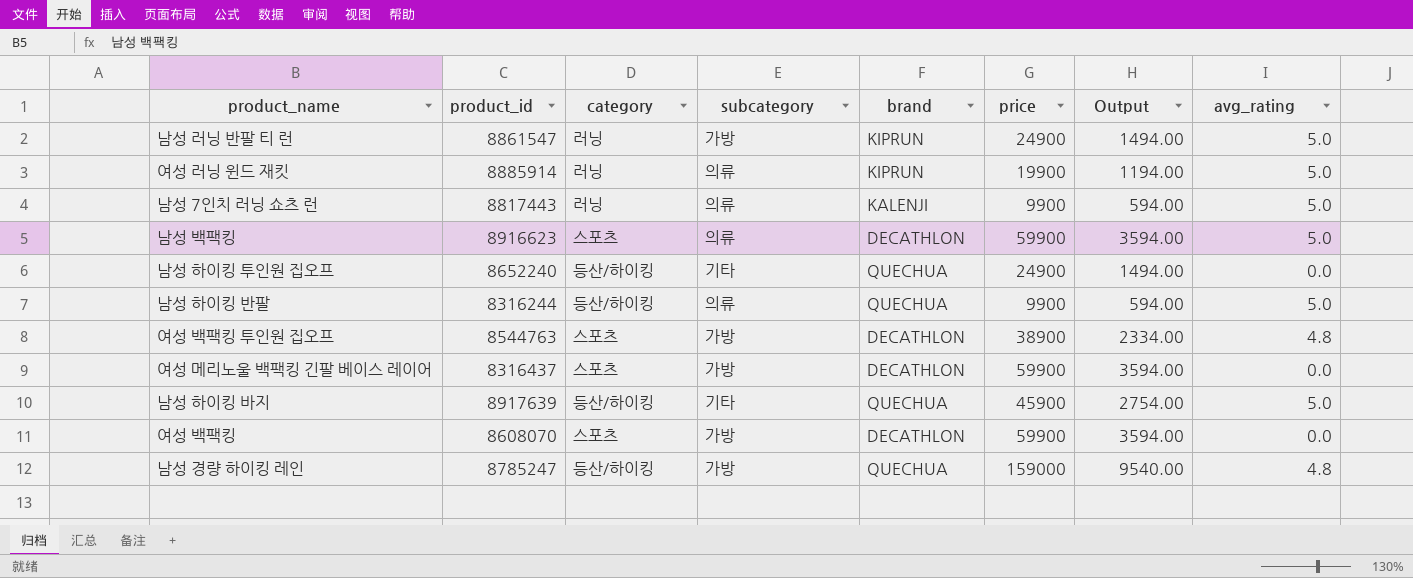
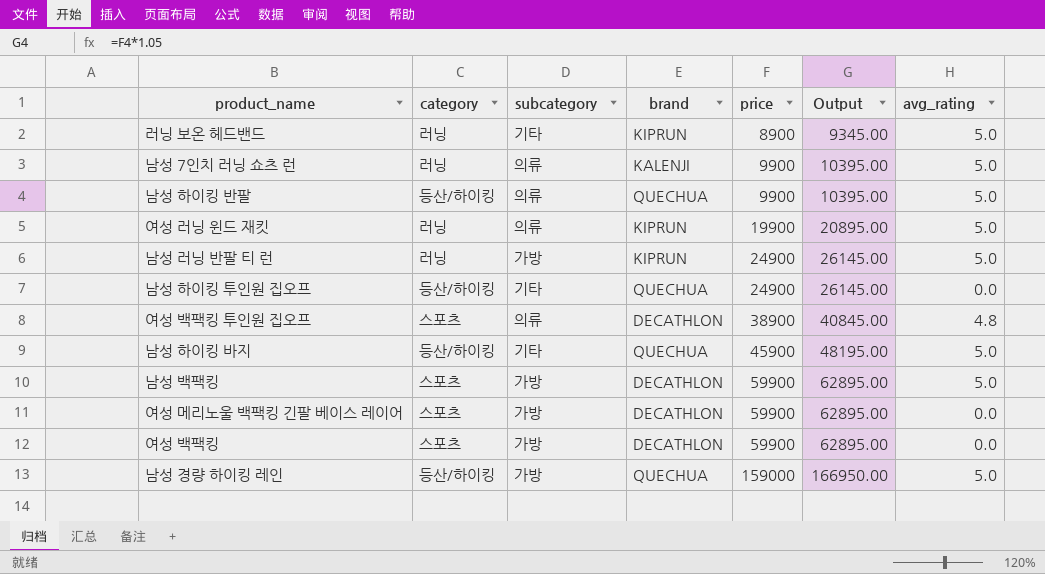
row order: none -> price ascending
column product_id | position: 2 -> none
column Output | formula: [price] * 0.06 -> [price] * 1.05
row 러닝 보온 헤드밴드: none -> 러닝 | 기타 | KIPRUN | 8900 | 9345.00 | 5.0
여성 백팩킹 투인원 집오프 | subcategory: 가방 -> 의류
남성 백팩킹 | subcategory: 의류 -> 가방
남성 경량 하이킹 레인 | avg_rating: 4.8 -> 5.0

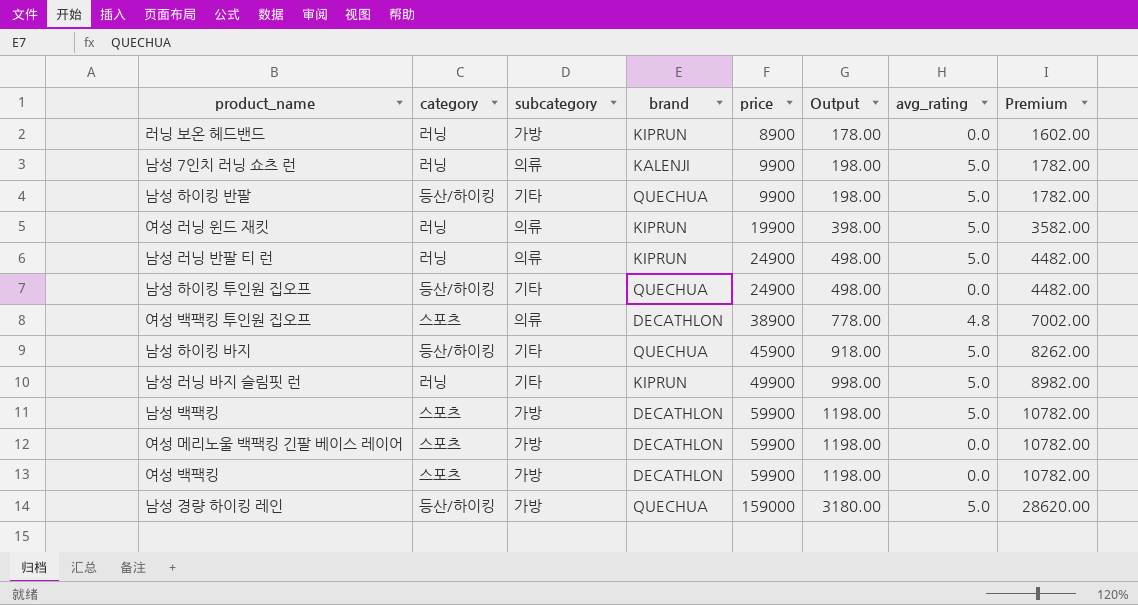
column Output | formula: [price] * 1.05 -> [price] * 0.02
column Premium | formula: none -> [price] * 0.18
러닝 보온 헤드밴드 | subcategory: 기타 -> 가방
러닝 보온 헤드밴드 | avg_rating: 5.0 -> 0.0
남성 하이킹 반팔 | subcategory: 의류 -> 기타
남성 러닝 반팔 티 런 | subcategory: 가방 -> 의류
row 남성 러닝 바지 슬림핏 런: none -> 러닝 | 기타 | KIPRUN | 49900 | 998.00 | 5.0 | 8982.00

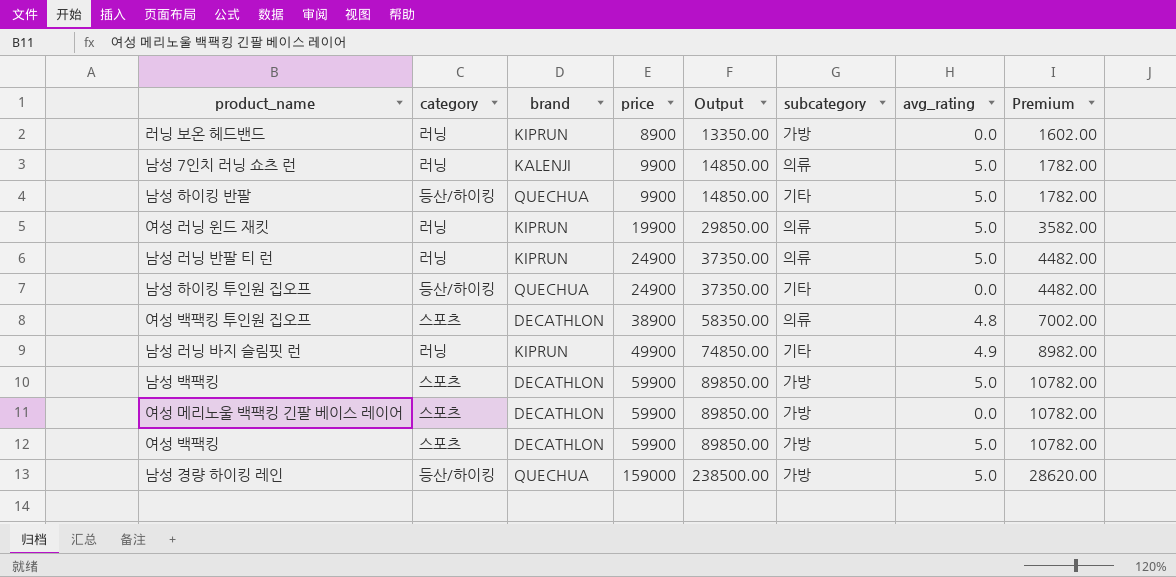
column Output | formula: [price] * 0.02 -> [price] * 1.5
column subcategory | position: 3 -> 6
row 남성 하이킹 바지: 등산/하이킹 | 기타 | QUECHUA | 45900 | 918.00 | 5.0 | 8262.00 -> none
남성 러닝 바지 슬림핏 런 | avg_rating: 5.0 -> 4.9
여성 백팩킹 | avg_rating: 0.0 -> 5.0

